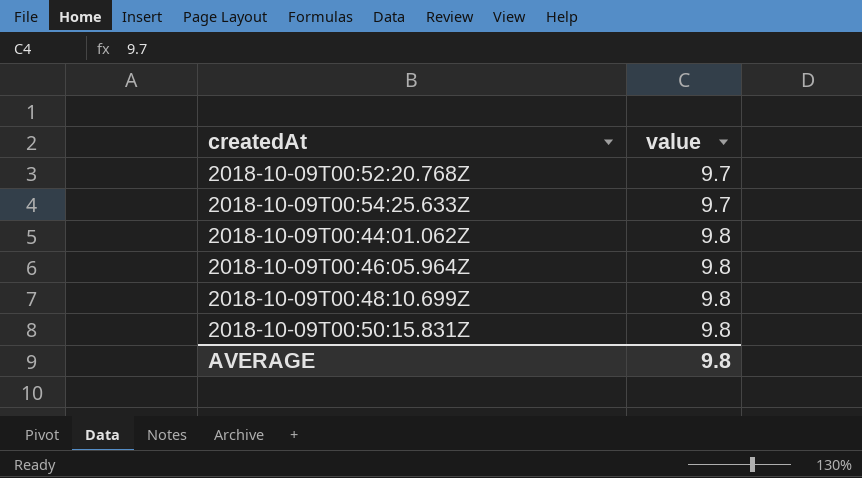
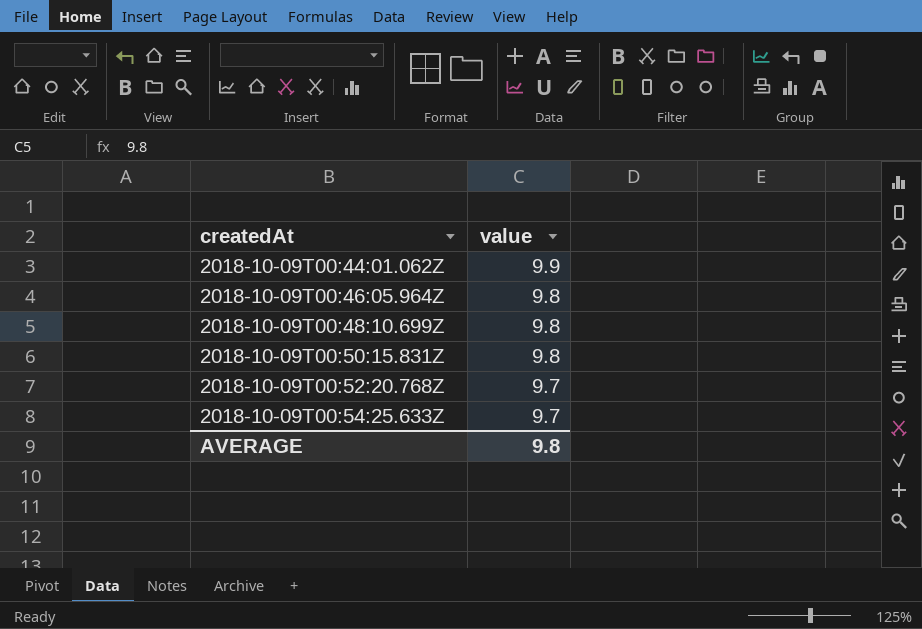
row order: value ascending -> createdAt ascending
2018-10-09T00:44:01.062Z | value: 9.8 -> 9.9

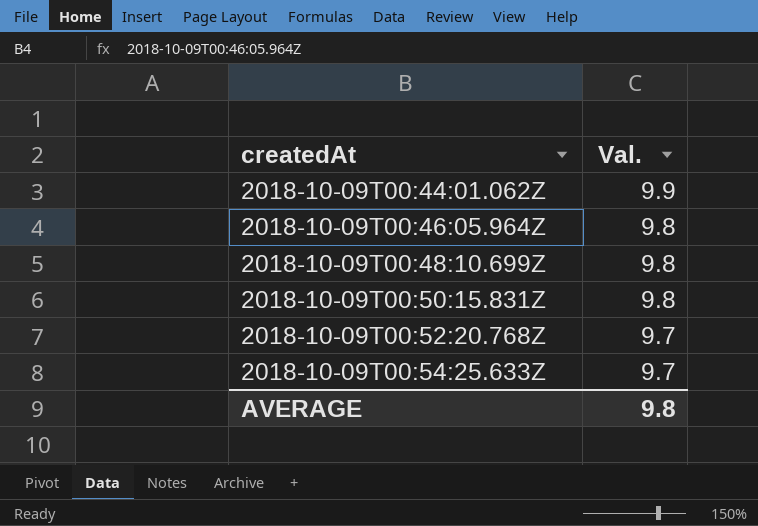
column name: value -> Val.

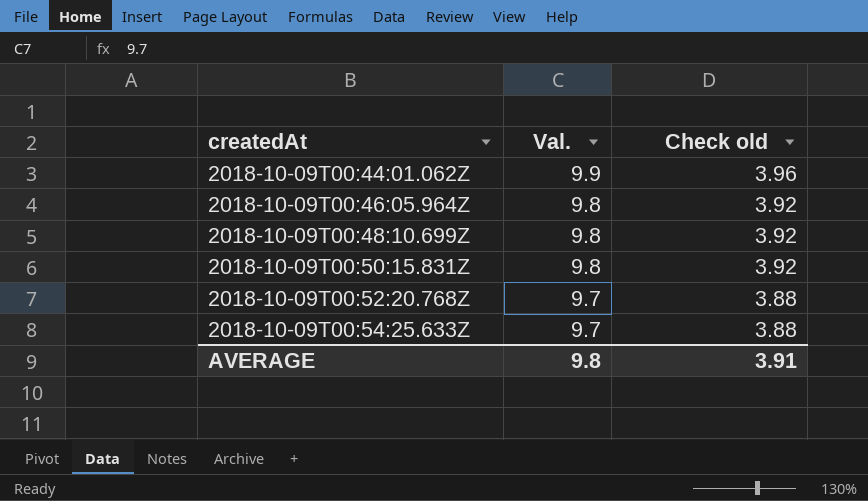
column Check old | formula: none -> [Val.] * 0.4

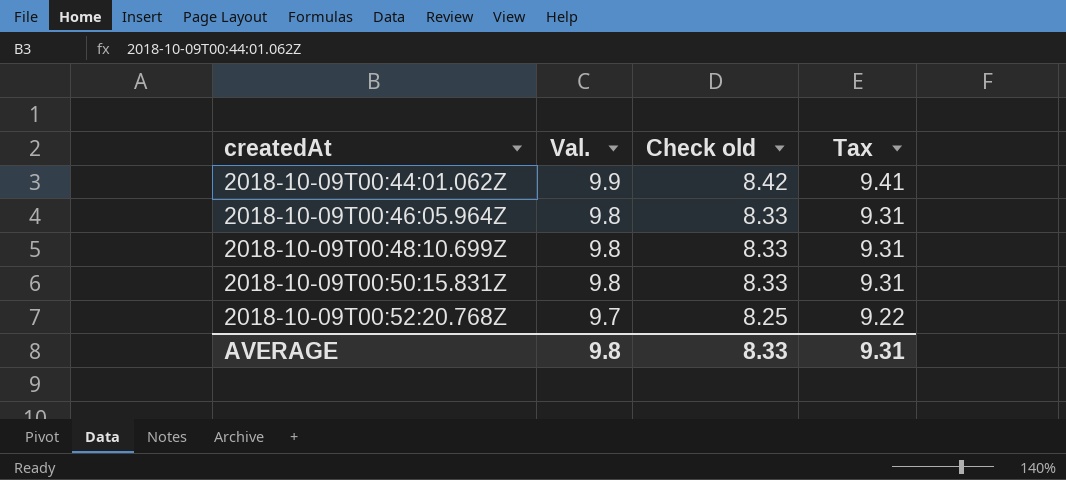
column Check old | formula: [Val.] * 0.4 -> [Val.] * 0.85
column Tax | formula: none -> [Val.] * 0.95
row 2018-10-09T00:54:25.633Z: 9.7 | 3.88 -> none
AVERAGE | Check old: 3.91 -> 8.33

